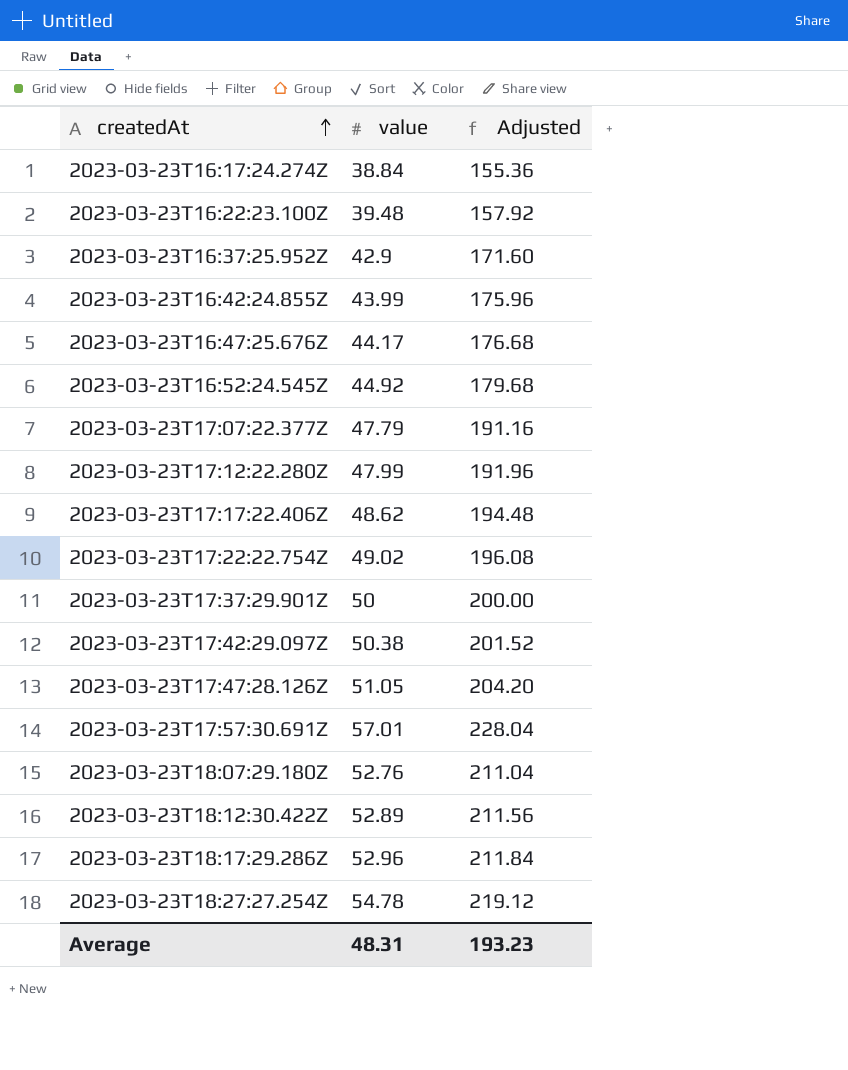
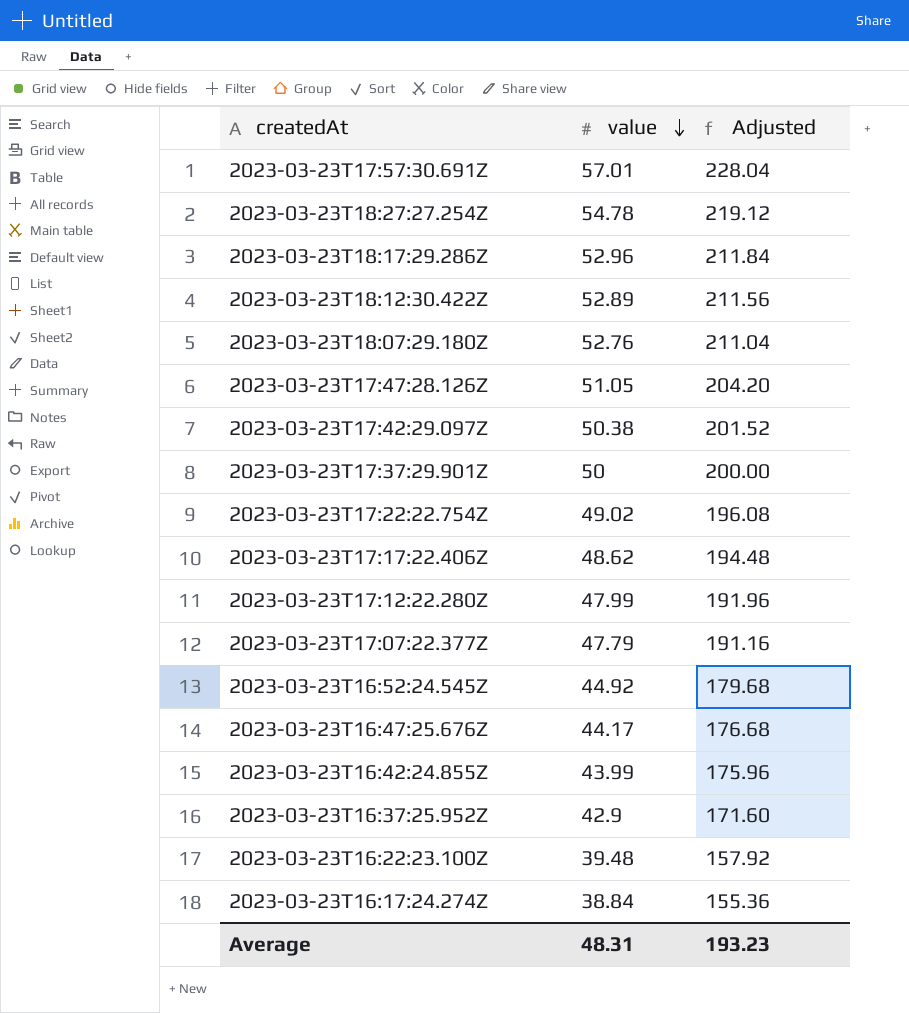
row order: createdAt ascending -> value descending

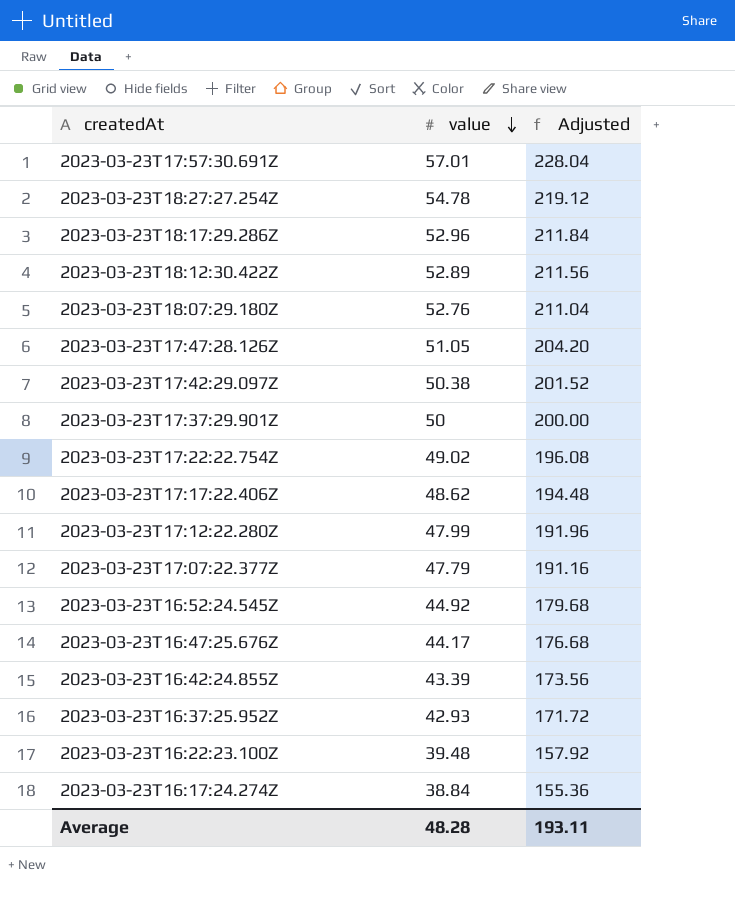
2023-03-23T16:42:24.855Z | value: 43.99 -> 43.39
2023-03-23T16:42:24.855Z | Adjusted: 175.96 -> 173.56
2023-03-23T16:37:25.952Z | value: 42.9 -> 42.93
2023-03-23T16:37:25.952Z | Adjusted: 171.60 -> 171.72
Average | value: 48.31 -> 48.28
Average | Adjusted: 193.23 -> 193.11

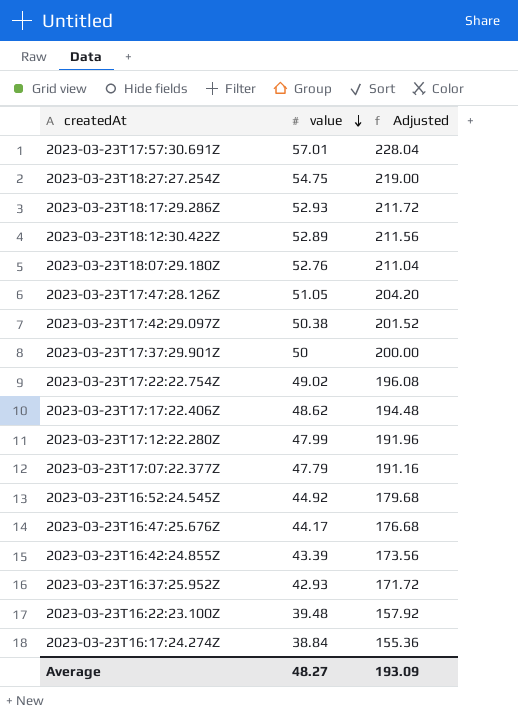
2023-03-23T18:27:27.254Z | value: 54.78 -> 54.75
2023-03-23T18:27:27.254Z | Adjusted: 219.12 -> 219.00
2023-03-23T18:17:29.286Z | value: 52.96 -> 52.93
2023-03-23T18:17:29.286Z | Adjusted: 211.84 -> 211.72
Average | value: 48.28 -> 48.27
Average | Adjusted: 193.11 -> 193.09

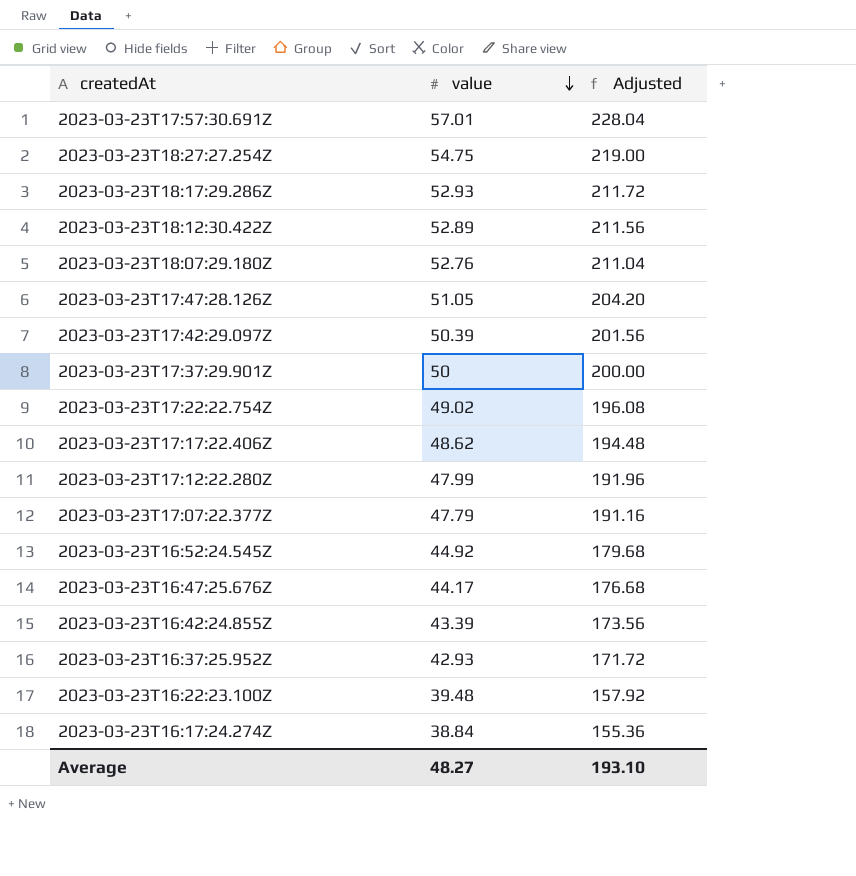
2023-03-23T17:42:29.097Z | value: 50.38 -> 50.39
2023-03-23T17:42:29.097Z | Adjusted: 201.52 -> 201.56
Average | Adjusted: 193.09 -> 193.10

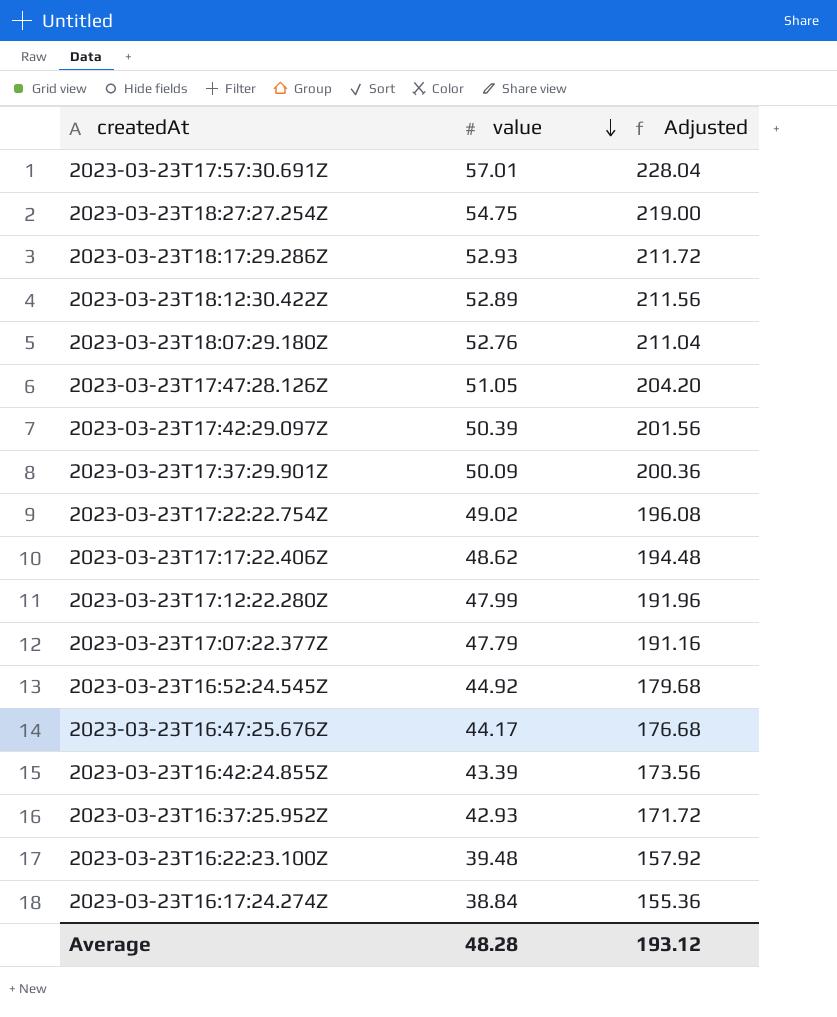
2023-03-23T17:37:29.901Z | value: 50 -> 50.09
2023-03-23T17:37:29.901Z | Adjusted: 200.00 -> 200.36
Average | value: 48.27 -> 48.28
Average | Adjusted: 193.10 -> 193.12

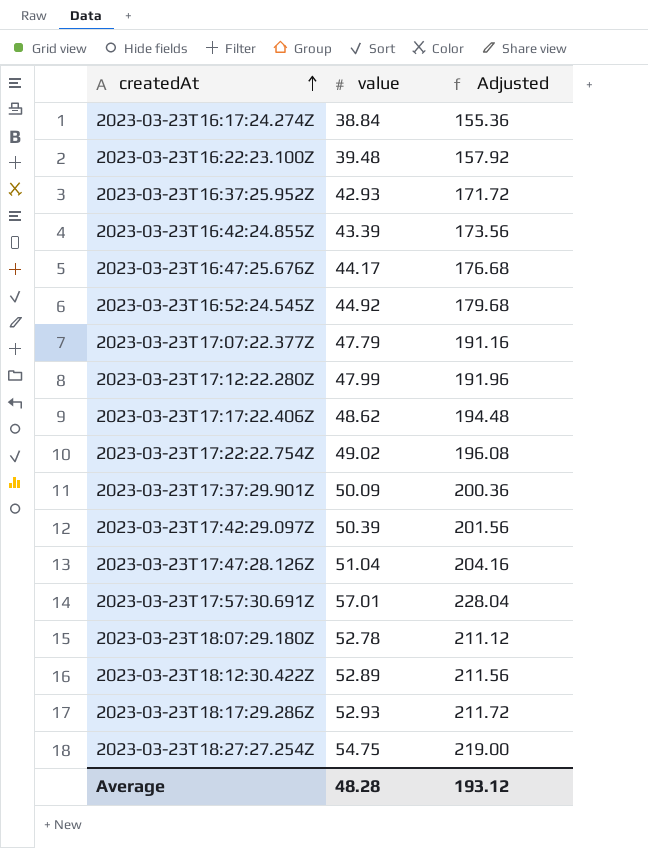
row order: value descending -> createdAt ascending
2023-03-23T17:47:28.126Z | value: 51.05 -> 51.04
2023-03-23T17:47:28.126Z | Adjusted: 204.20 -> 204.16
2023-03-23T18:07:29.180Z | value: 52.76 -> 52.78
2023-03-23T18:07:29.180Z | Adjusted: 211.04 -> 211.12

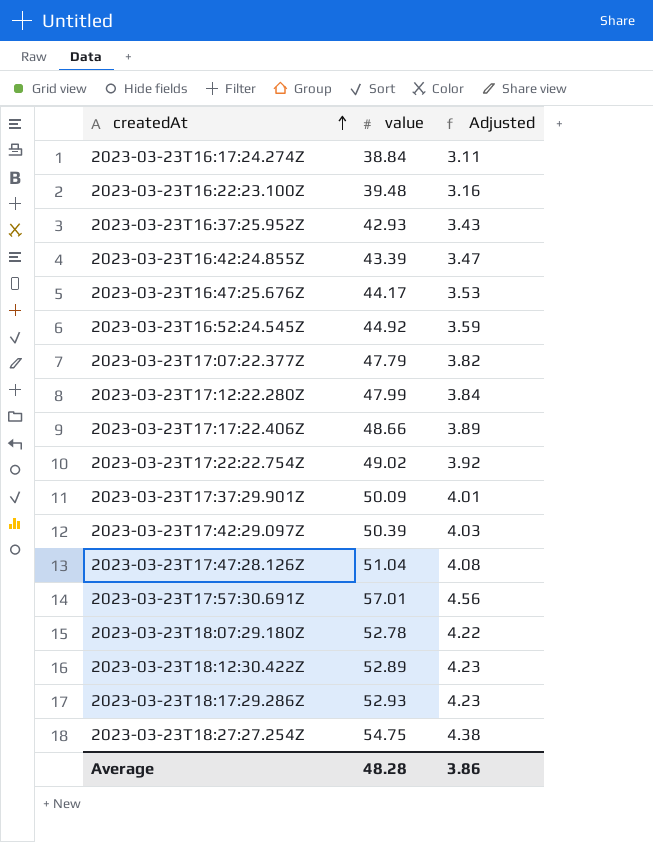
column Adjusted | formula: [value] * 4 -> [value] * 0.08
2023-03-23T17:17:22.406Z | value: 48.62 -> 48.66
Average | Adjusted: 193.12 -> 3.86

